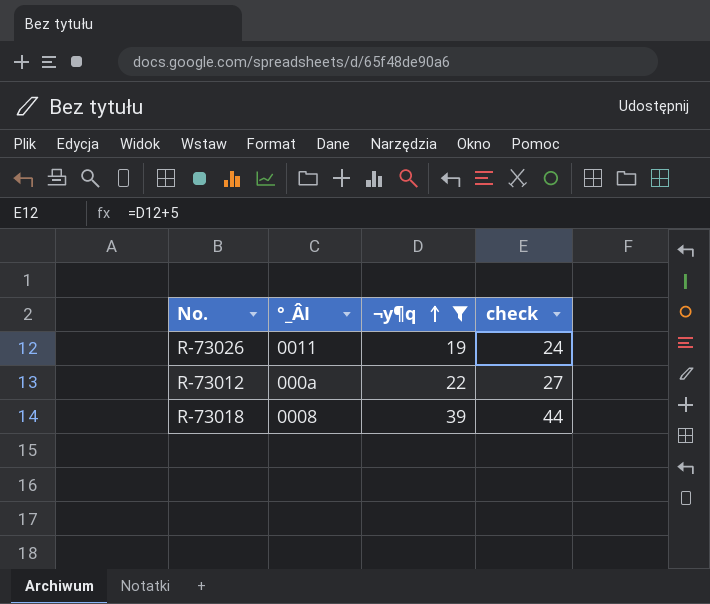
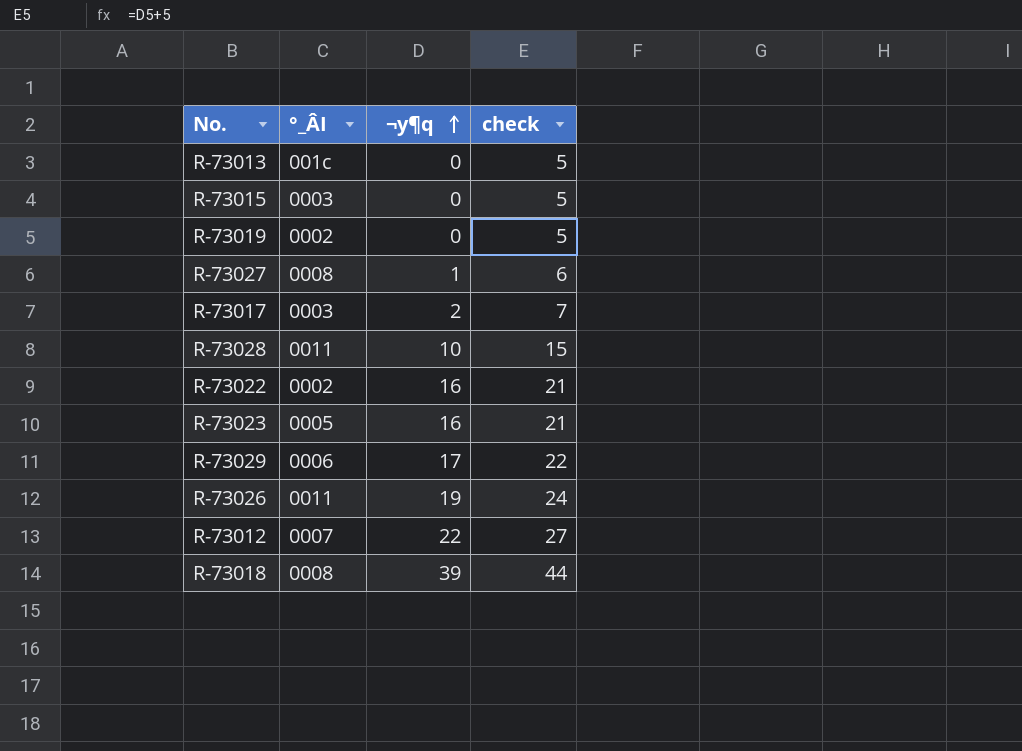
filter: ¬y¶q >= 19 -> none
R-73012 | °_ÂI: 000a -> 0007

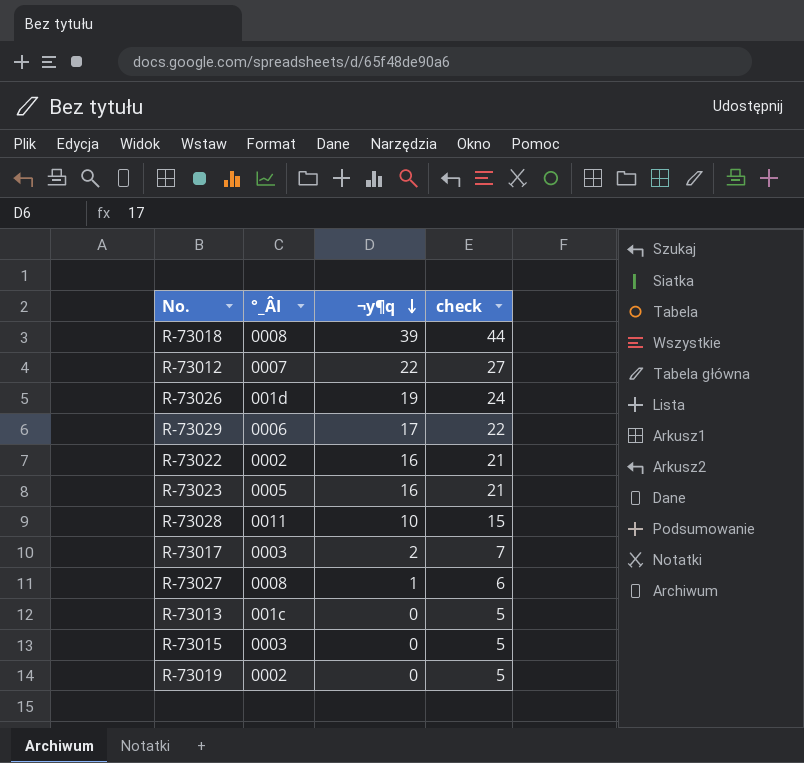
row order: ¬y¶q ascending -> ¬y¶q descending
R-73026 | °_ÂI: 0011 -> 001d

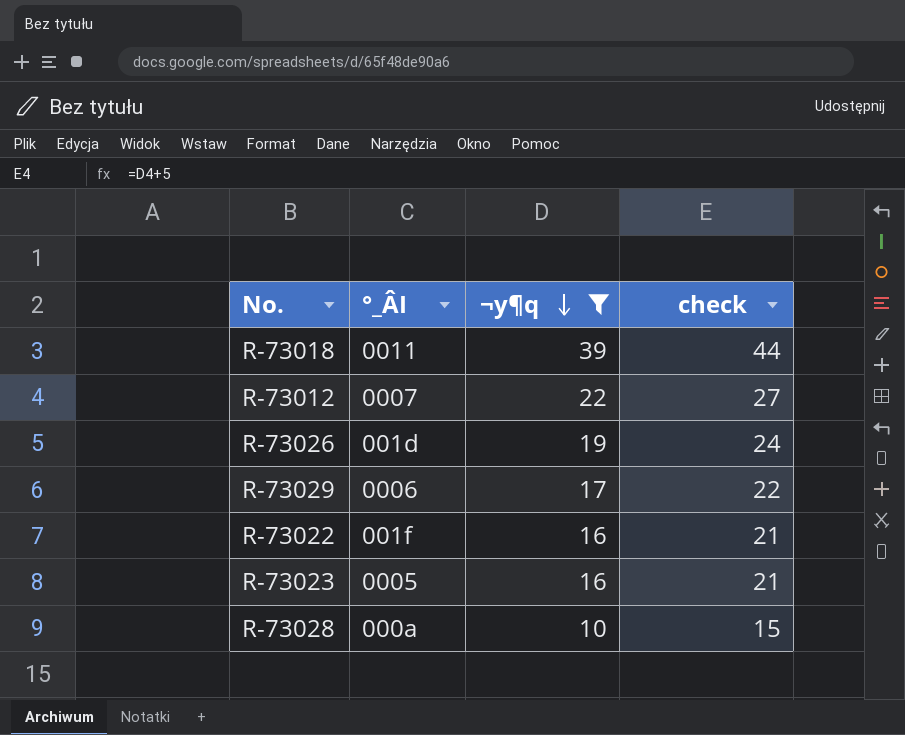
filter: none -> ¬y¶q >= 10
R-73018 | °_ÂI: 0008 -> 0011
R-73022 | °_ÂI: 0002 -> 001f
R-73028 | °_ÂI: 0011 -> 000a

